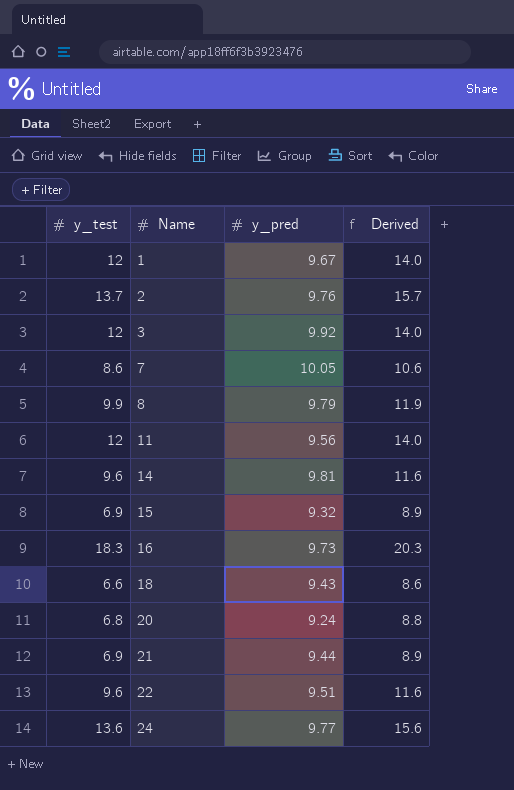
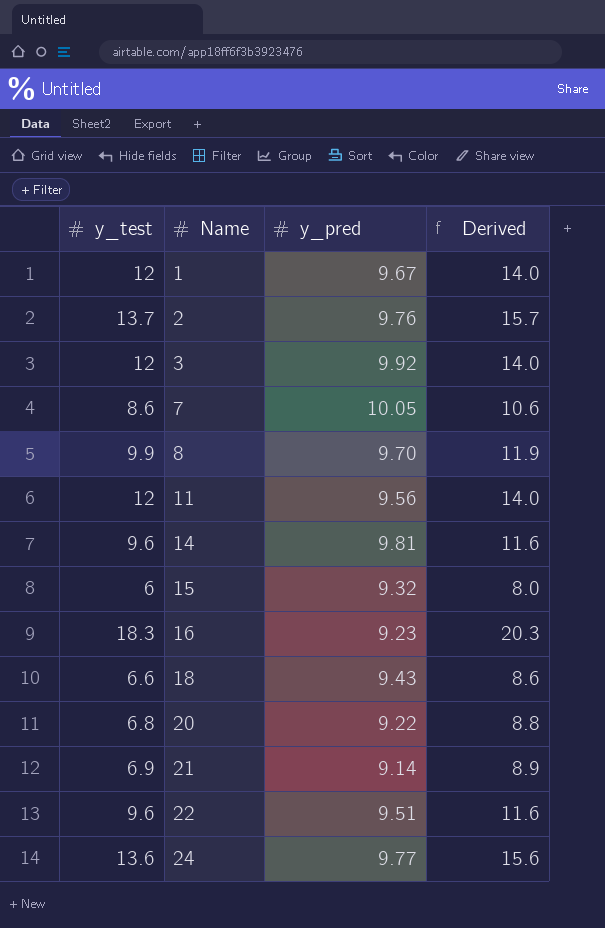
8 | y_pred: 9.79 -> 9.70
15 | y_test: 6.9 -> 6
15 | Derived: 8.9 -> 8.0
16 | y_pred: 9.73 -> 9.23
20 | y_pred: 9.24 -> 9.22
21 | y_pred: 9.44 -> 9.14

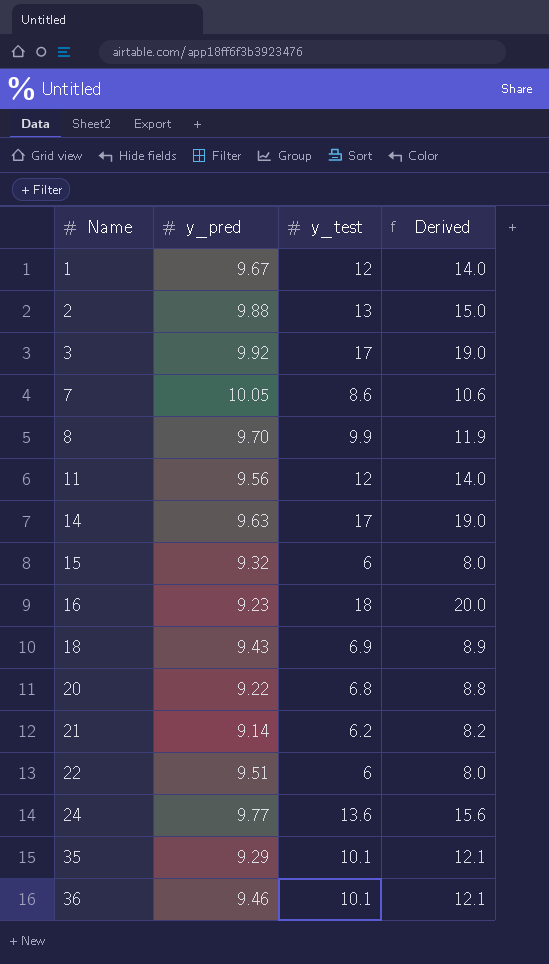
column y_test | position: 1 -> 3
2 | y_pred: 9.76 -> 9.88
2 | y_test: 13.7 -> 13
2 | Derived: 15.7 -> 15.0
3 | y_test: 12 -> 17
3 | Derived: 14.0 -> 19.0
14 | y_pred: 9.81 -> 9.63
14 | y_test: 9.6 -> 17
14 | Derived: 11.6 -> 19.0
16 | y_test: 18.3 -> 18
16 | Derived: 20.3 -> 20.0
18 | y_test: 6.6 -> 6.9
18 | Derived: 8.6 -> 8.9
21 | y_test: 6.9 -> 6.2
21 | Derived: 8.9 -> 8.2
22 | y_test: 9.6 -> 6
22 | Derived: 11.6 -> 8.0
row 35: none -> 9.29 | 10.1 | 12.1
row 36: none -> 9.46 | 10.1 | 12.1

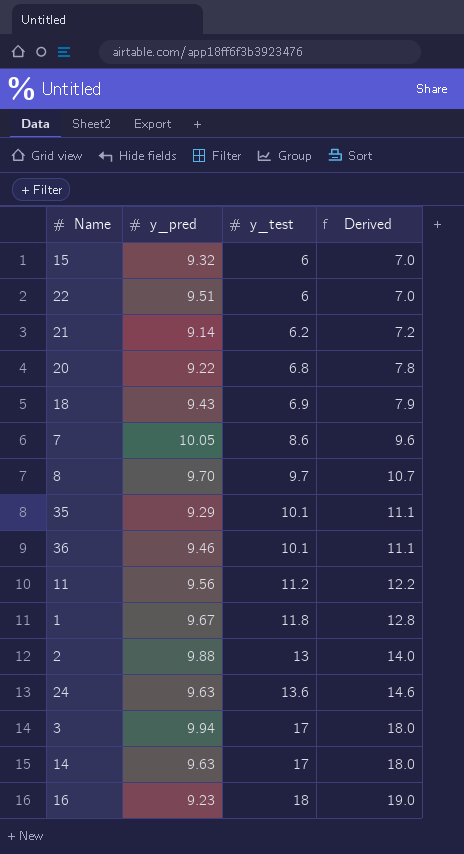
row order: Name ascending -> y_test ascending
column Derived | formula: [y_test] + 2 -> [y_test] + 1
8 | y_test: 9.9 -> 9.7
11 | y_test: 12 -> 11.2
1 | y_test: 12 -> 11.8
24 | y_pred: 9.77 -> 9.63
3 | y_pred: 9.92 -> 9.94

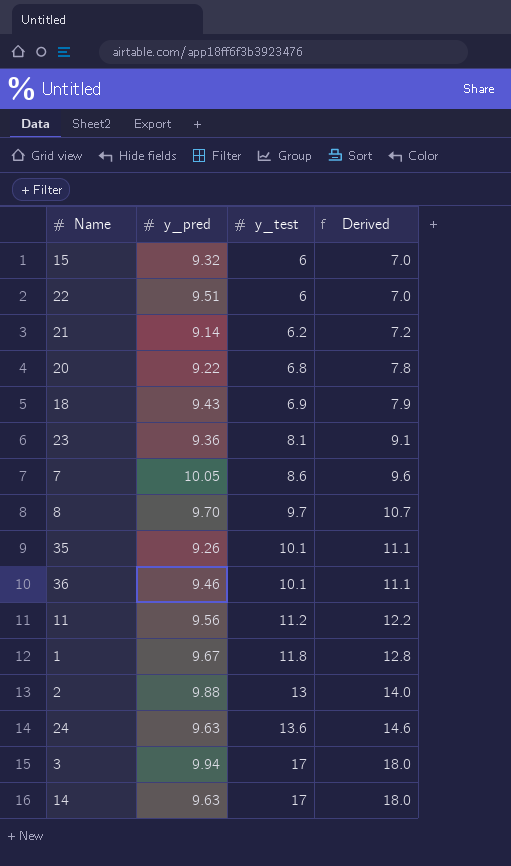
row 16: 9.23 | 18 | 19.0 -> none
row 23: none -> 9.36 | 8.1 | 9.1
35 | y_pred: 9.29 -> 9.26

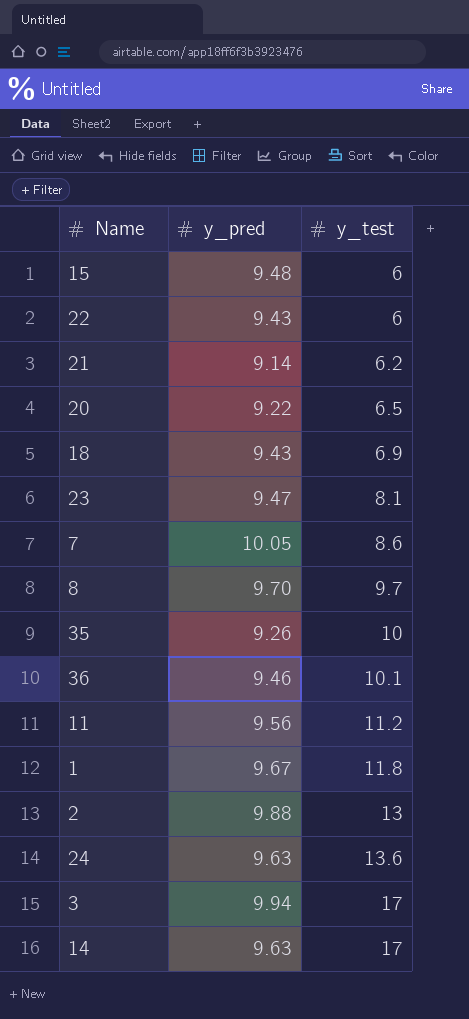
column Derived | formula: [y_test] + 1 -> none
15 | y_pred: 9.32 -> 9.48
22 | y_pred: 9.51 -> 9.43
20 | y_test: 6.8 -> 6.5
23 | y_pred: 9.36 -> 9.47
35 | y_test: 10.1 -> 10

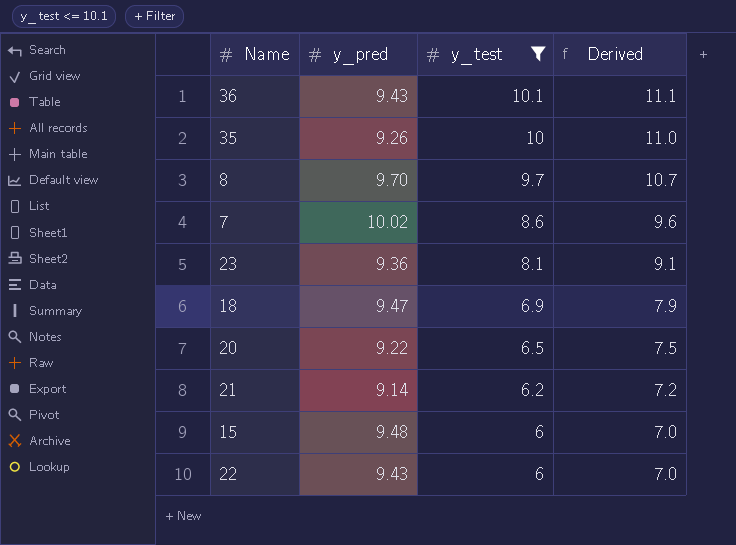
filter: none -> y_test <= 10.1
row order: y_test ascending -> y_test descending
column Derived | formula: none -> [y_test] + 1
36 | y_pred: 9.46 -> 9.43
7 | y_pred: 10.05 -> 10.02
23 | y_pred: 9.47 -> 9.36
18 | y_pred: 9.43 -> 9.47

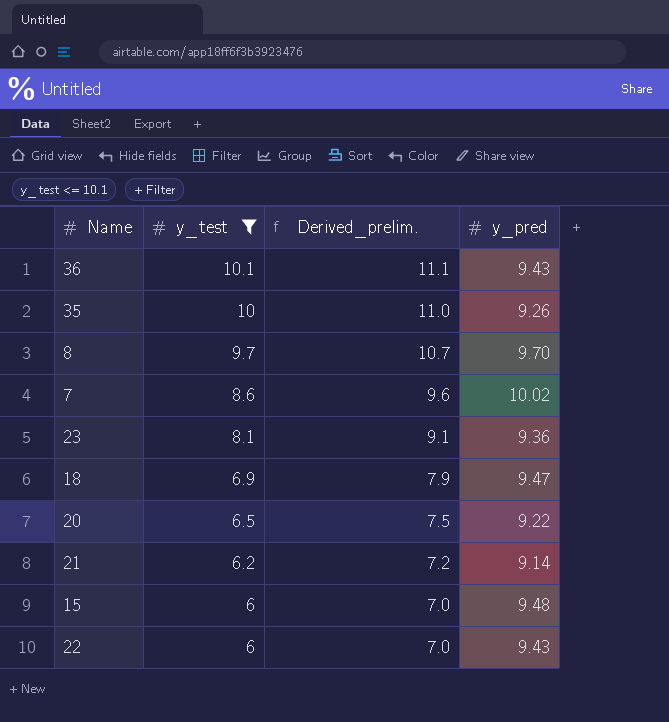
column name: Derived -> Derived_prelim.
column y_pred | position: 2 -> 4

